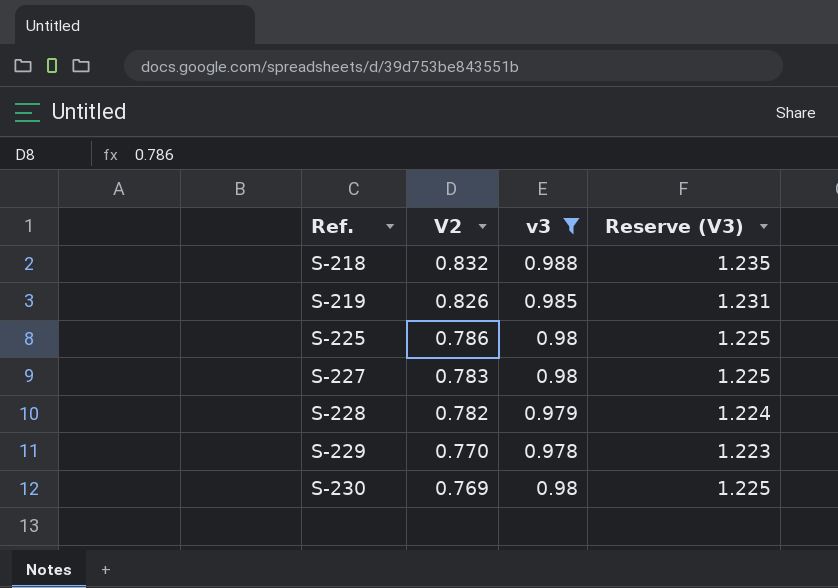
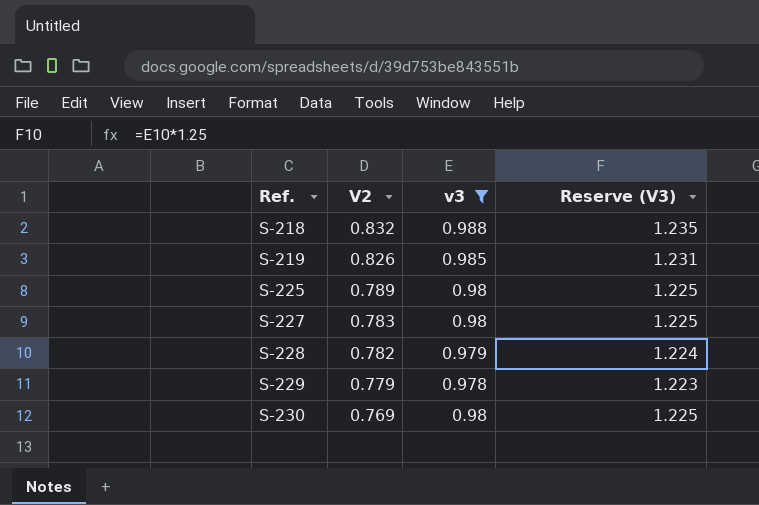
S-225 | V2: 0.786 -> 0.789
S-229 | V2: 0.770 -> 0.779

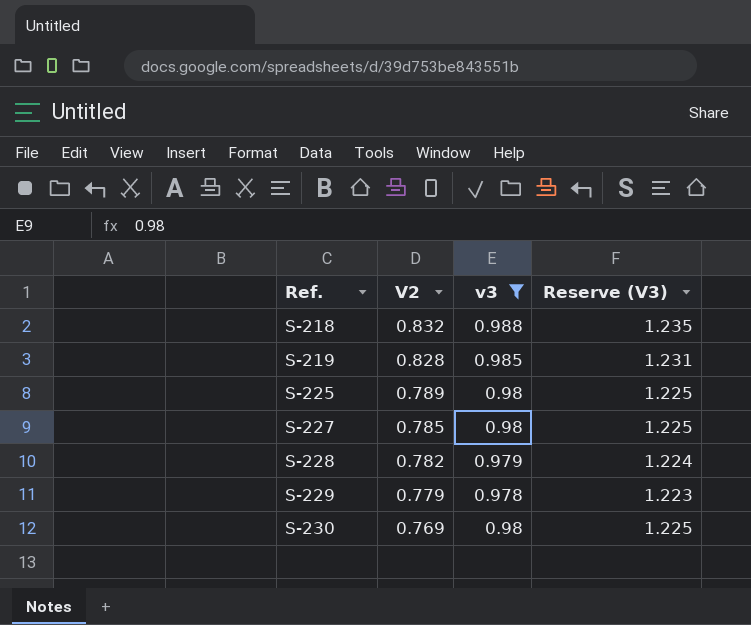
S-219 | V2: 0.826 -> 0.828
S-227 | V2: 0.783 -> 0.785

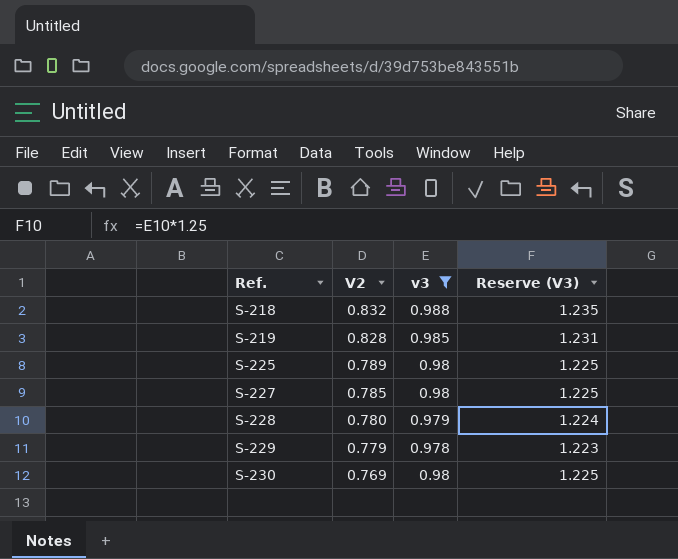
S-228 | V2: 0.782 -> 0.780

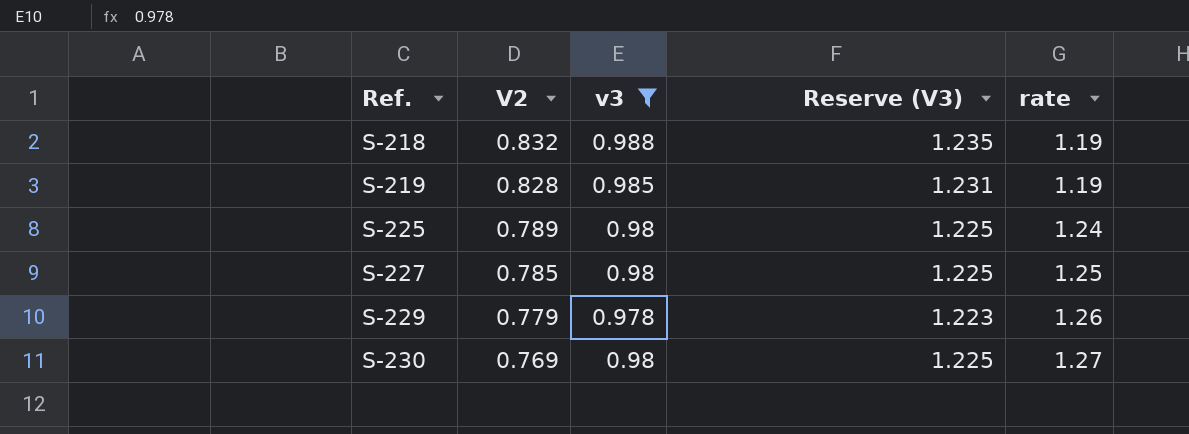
column rate | formula: none -> [v3] / [V2]
row S-228: 0.780 | 0.979 | 1.224 -> none

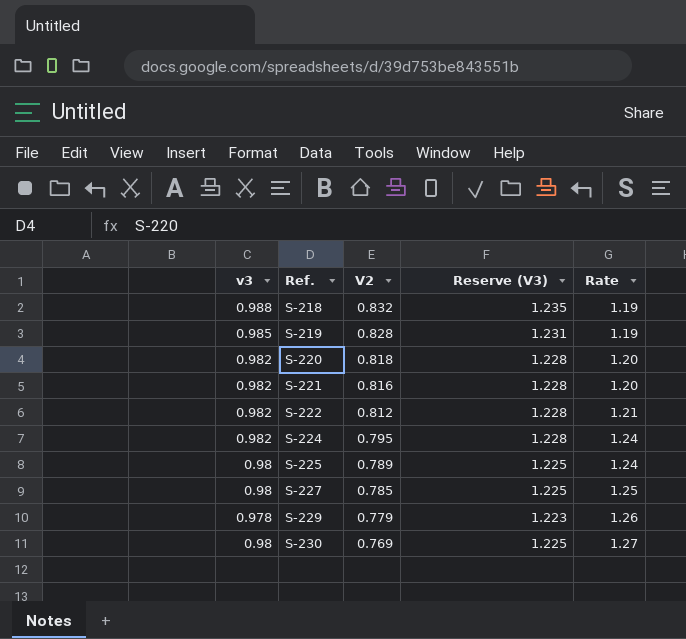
filter: v3 != 0.982 -> none
column v3 | position: 3 -> 1
column name: rate -> Rate

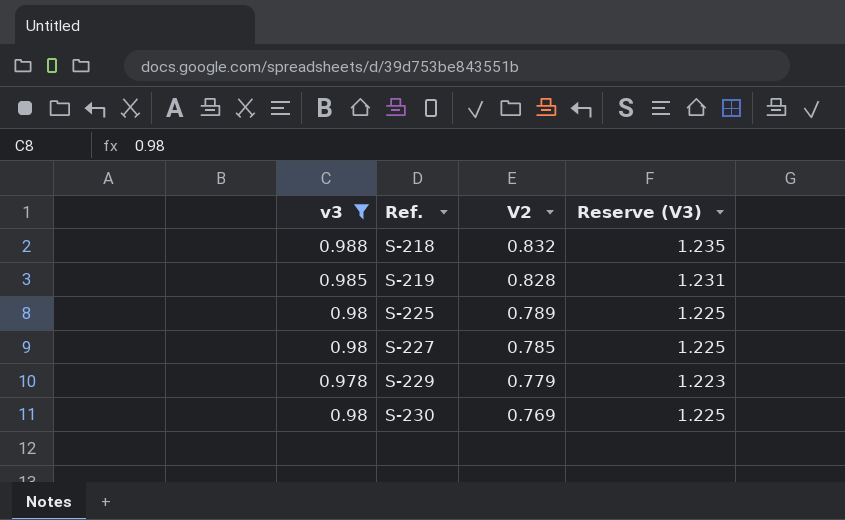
filter: none -> v3 != 0.982
column Rate | formula: [v3] / [V2] -> none

